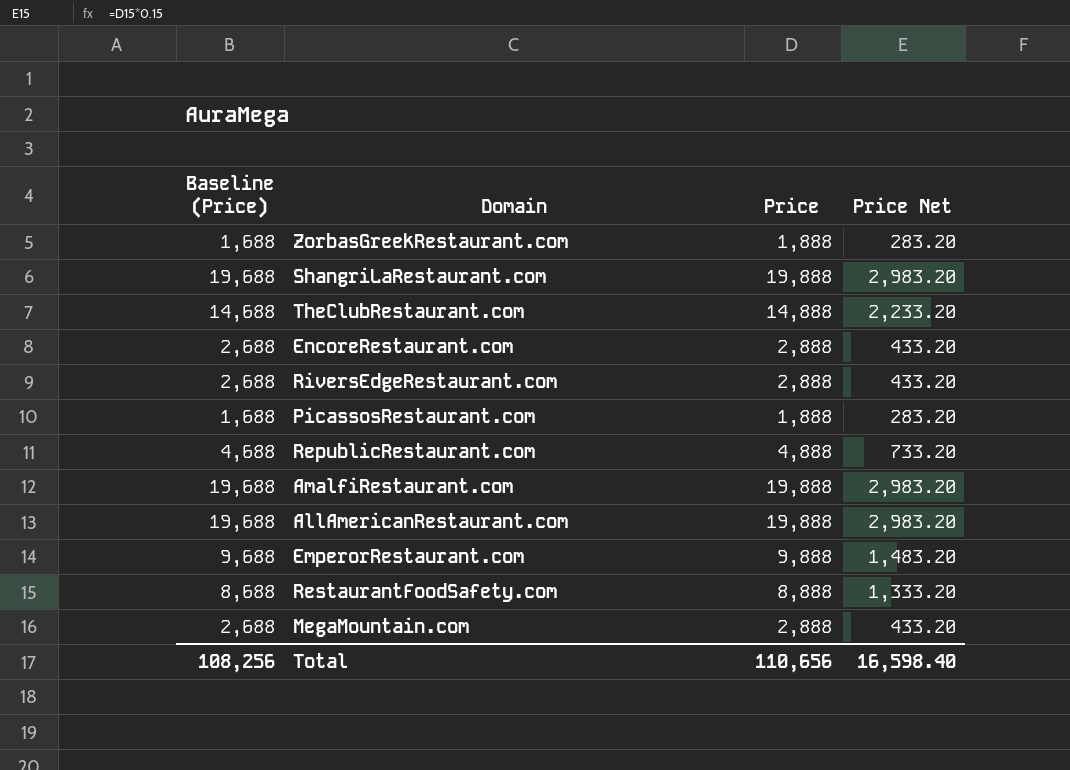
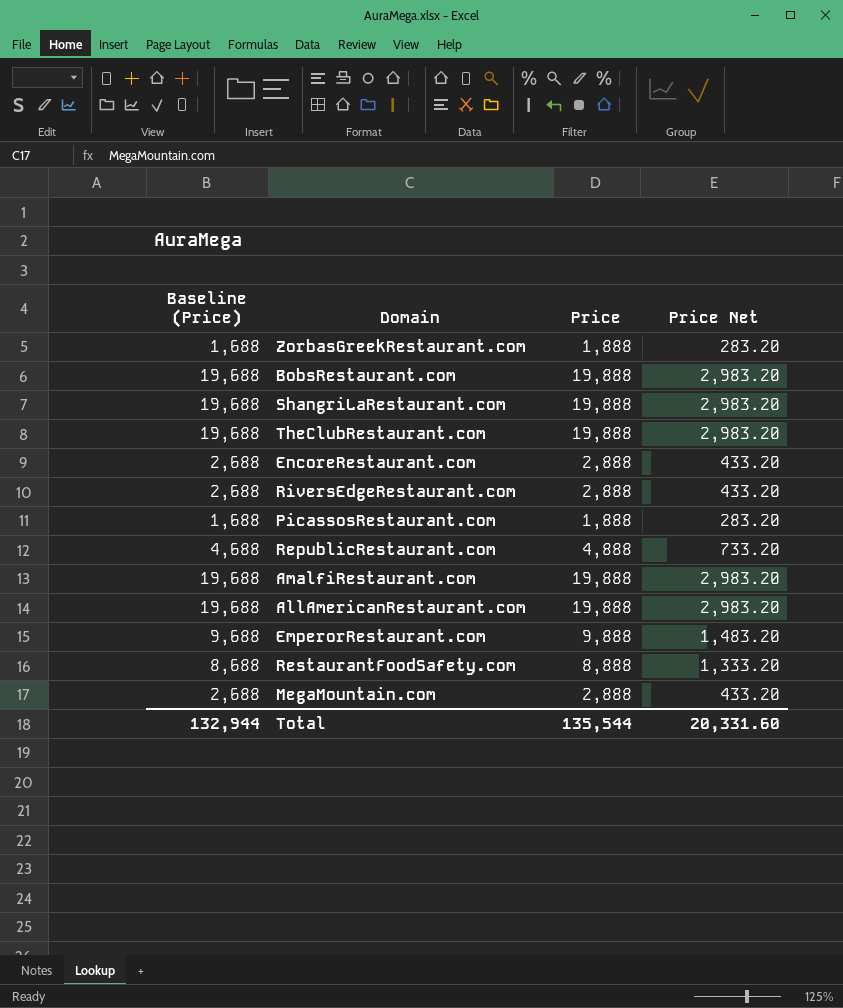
row BobsRestaurant.com: none -> 19,688 | 19,888 | 2,983.20
TheClubRestaurant.com | Baseline (Price): 14,688 -> 19,688
TheClubRestaurant.com | Price: 14,888 -> 19,888
TheClubRestaurant.com | Price Net: 2,233.20 -> 2,983.20
Total | Baseline (Price): 108,256 -> 132,944
Total | Price: 110,656 -> 135,544
Total | Price Net: 16,598.40 -> 20,331.60

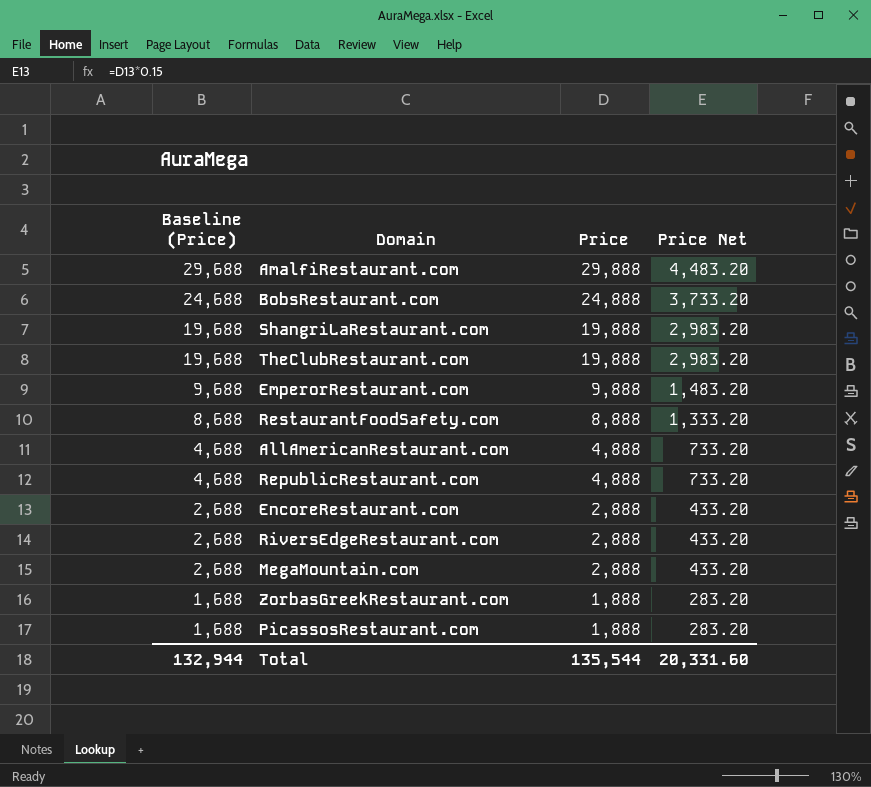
row order: none -> Baseline (Price) descending
AmalfiRestaurant.com | Baseline (Price): 19,688 -> 29,688
AmalfiRestaurant.com | Price: 19,888 -> 29,888
AmalfiRestaurant.com | Price Net: 2,983.20 -> 4,483.20
BobsRestaurant.com | Baseline (Price): 19,688 -> 24,688
BobsRestaurant.com | Price: 19,888 -> 24,888
BobsRestaurant.com | Price Net: 2,983.20 -> 3,733.20
AllAmericanRestaurant.com | Baseline (Price): 19,688 -> 4,688
AllAmericanRestaurant.com | Price: 19,888 -> 4,888
AllAmericanRestaurant.com | Price Net: 2,983.20 -> 733.20

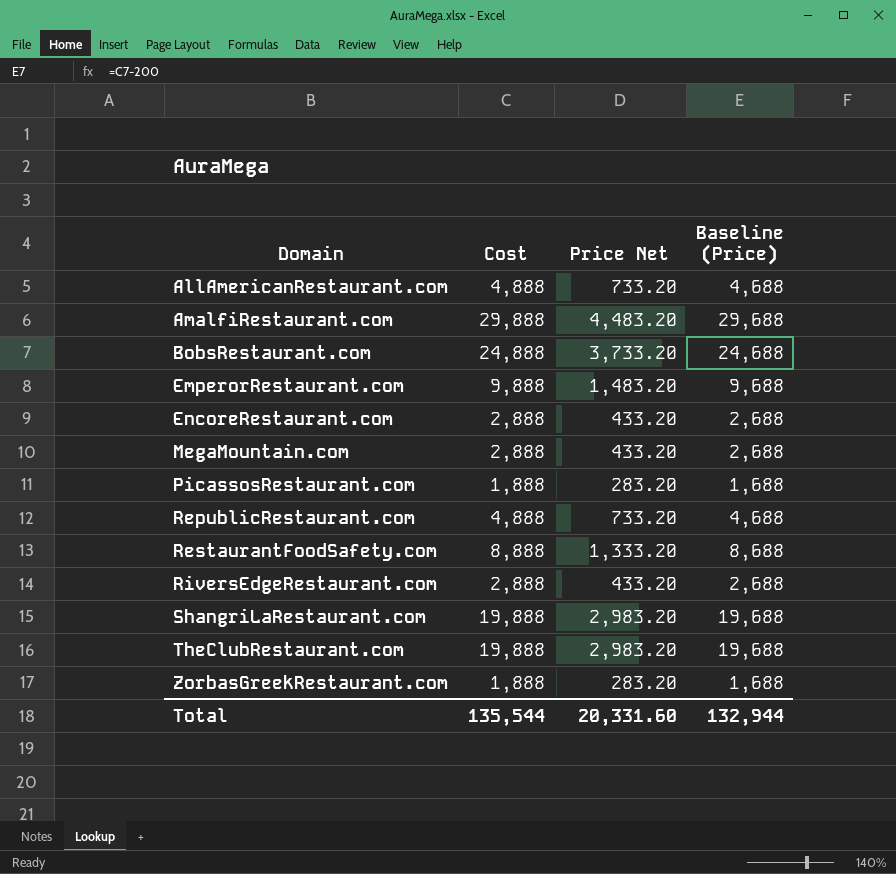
row order: Baseline (Price) descending -> Domain ascending
column name: Price -> Cost
column Baseline (Price) | position: 1 -> 4

